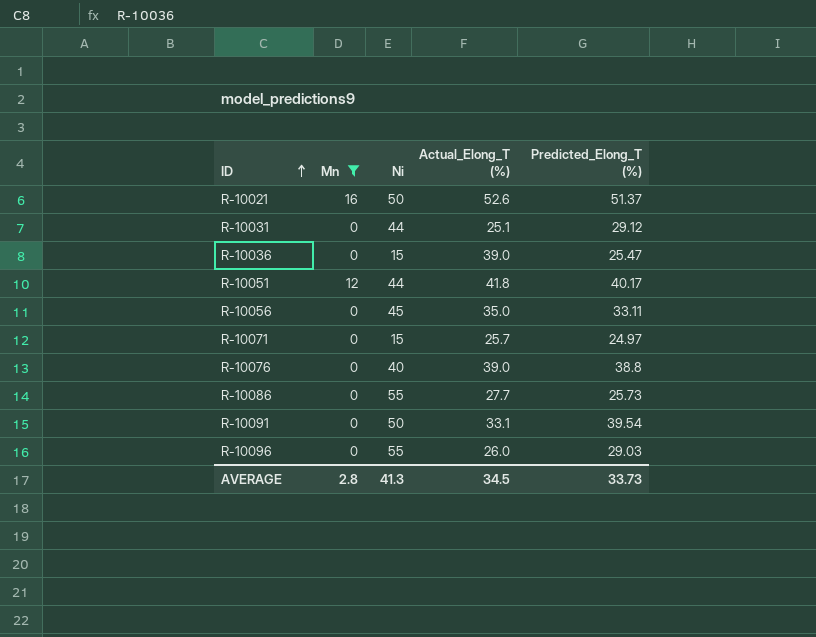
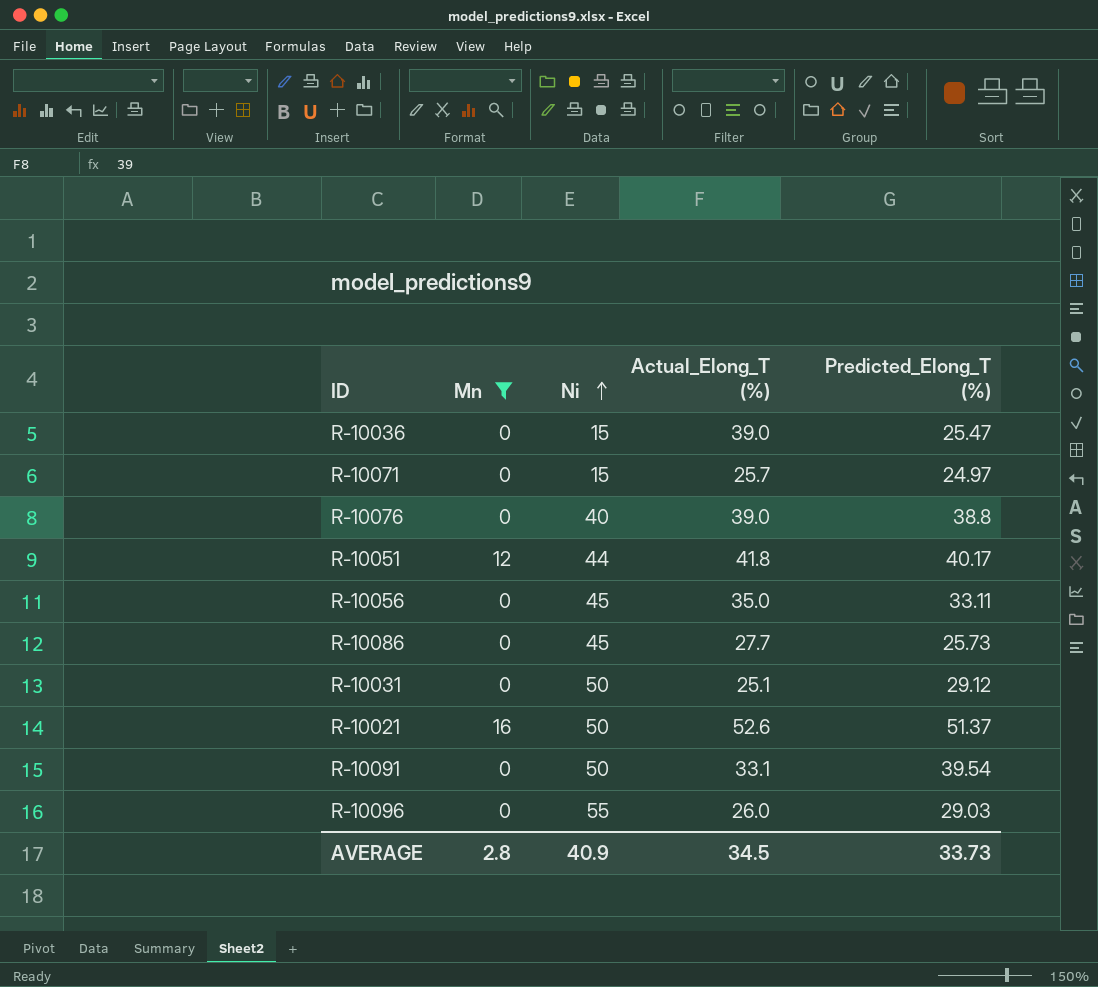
row order: ID ascending -> Ni ascending
R-10086 | Ni: 55 -> 45
R-10031 | Ni: 44 -> 50
AVERAGE | Ni: 41.3 -> 40.9

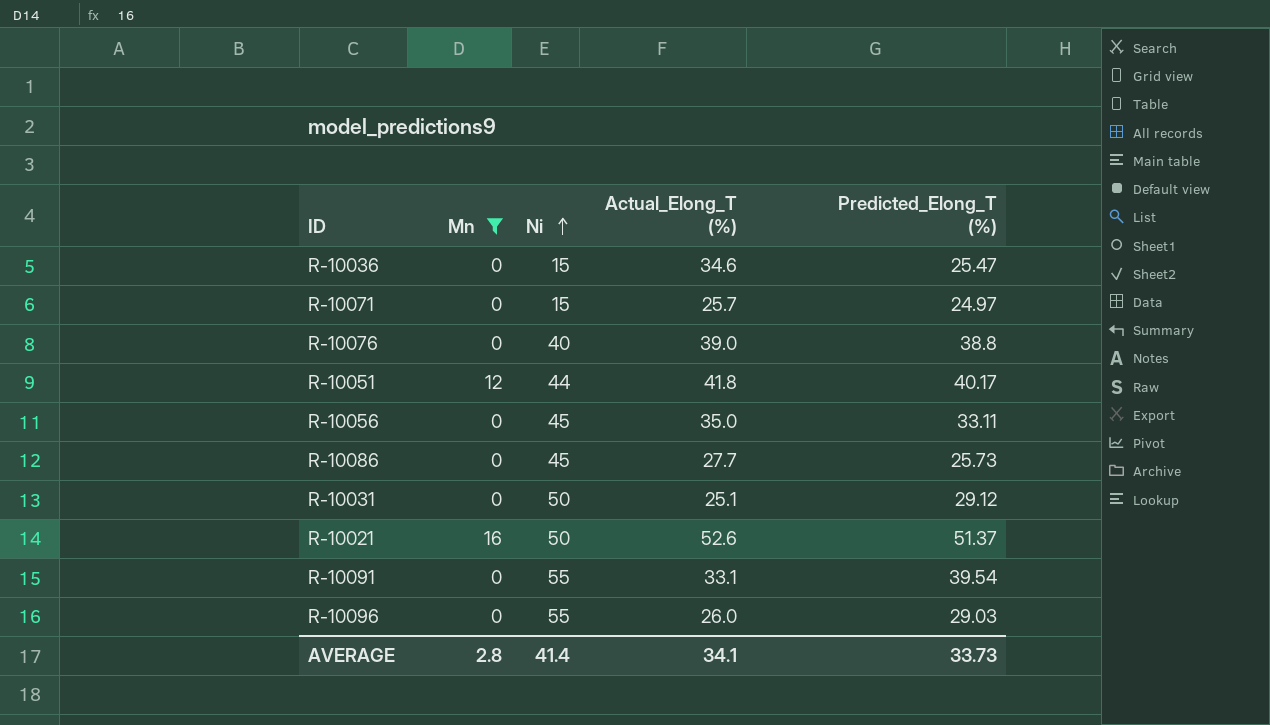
R-10036 | Actual_Elong_T (%): 39.0 -> 34.6
R-10091 | Ni: 50 -> 55
AVERAGE | Ni: 40.9 -> 41.4
AVERAGE | Actual_Elong_T (%): 34.5 -> 34.1

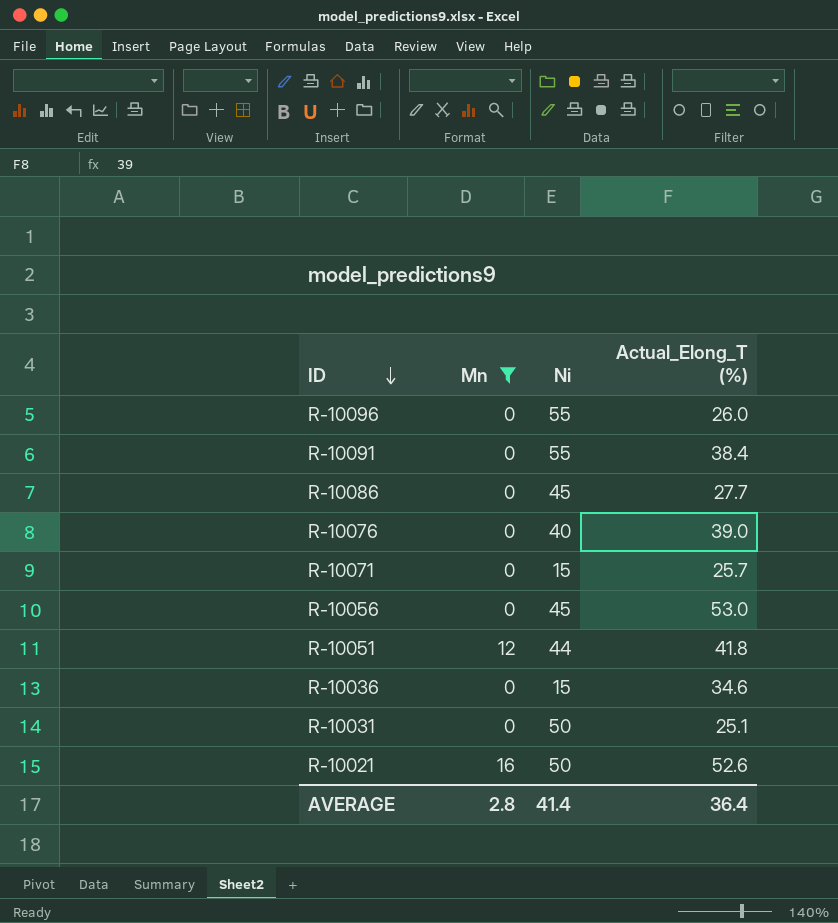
row order: Ni ascending -> ID descending
column Predicted_Elong_T (%) | position: 5 -> none
R-10091 | Actual_Elong_T (%): 33.1 -> 38.4
R-10056 | Actual_Elong_T (%): 35.0 -> 53.0
AVERAGE | Actual_Elong_T (%): 34.1 -> 36.4

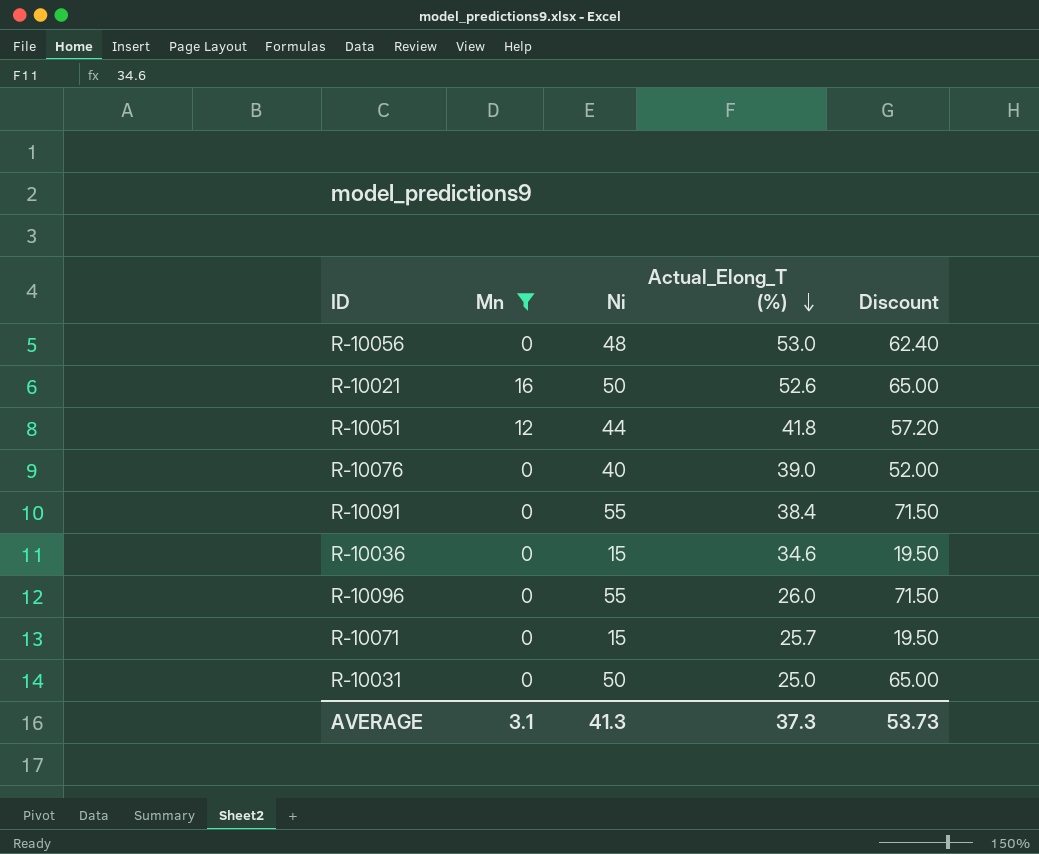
row order: ID descending -> Actual_Elong_T (%) descending
column Discount | formula: none -> [Ni] * 1.3
row R-10086: 0 | 45 | 27.7 -> none
R-10056 | Ni: 45 -> 48
R-10031 | Actual_Elong_T (%): 25.1 -> 25.0
AVERAGE | Mn: 2.8 -> 3.1
AVERAGE | Ni: 41.4 -> 41.3
AVERAGE | Actual_Elong_T (%): 36.4 -> 37.3

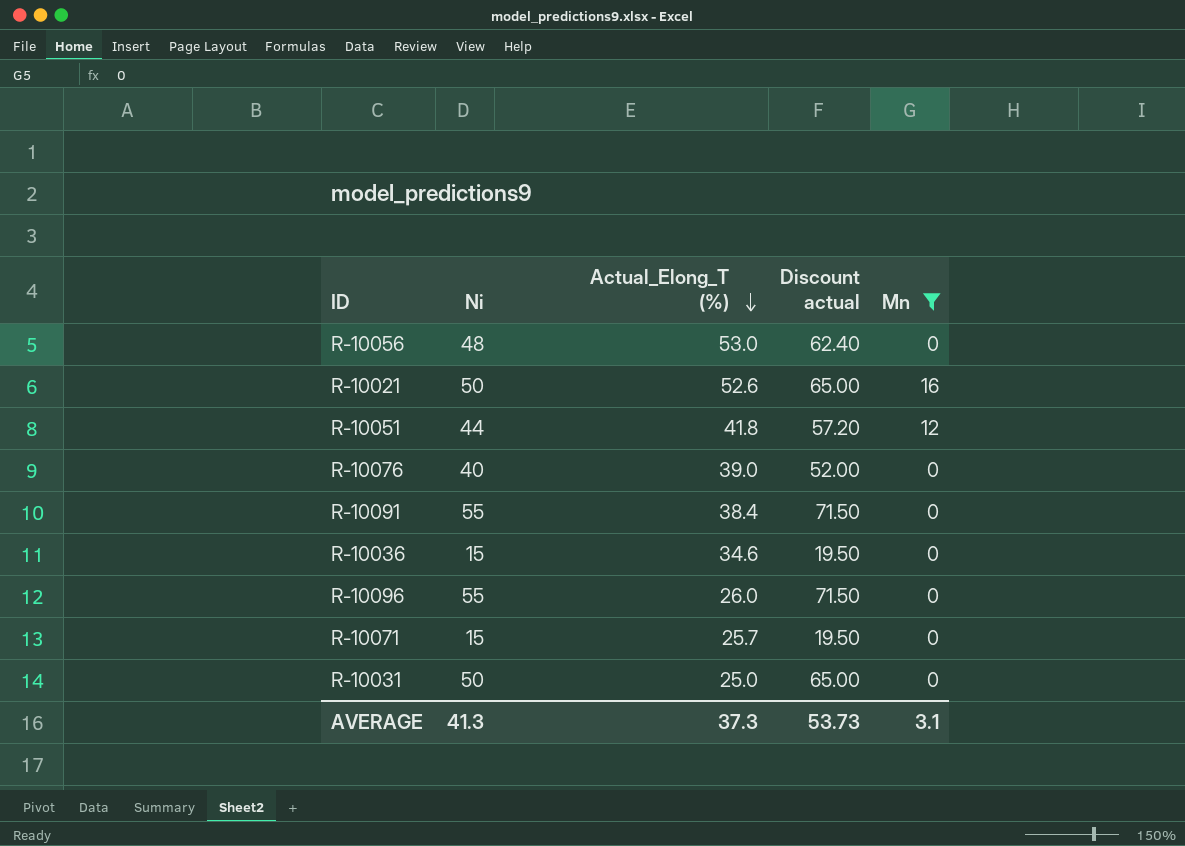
column name: Discount -> Discount actual
column Mn | position: 2 -> 5

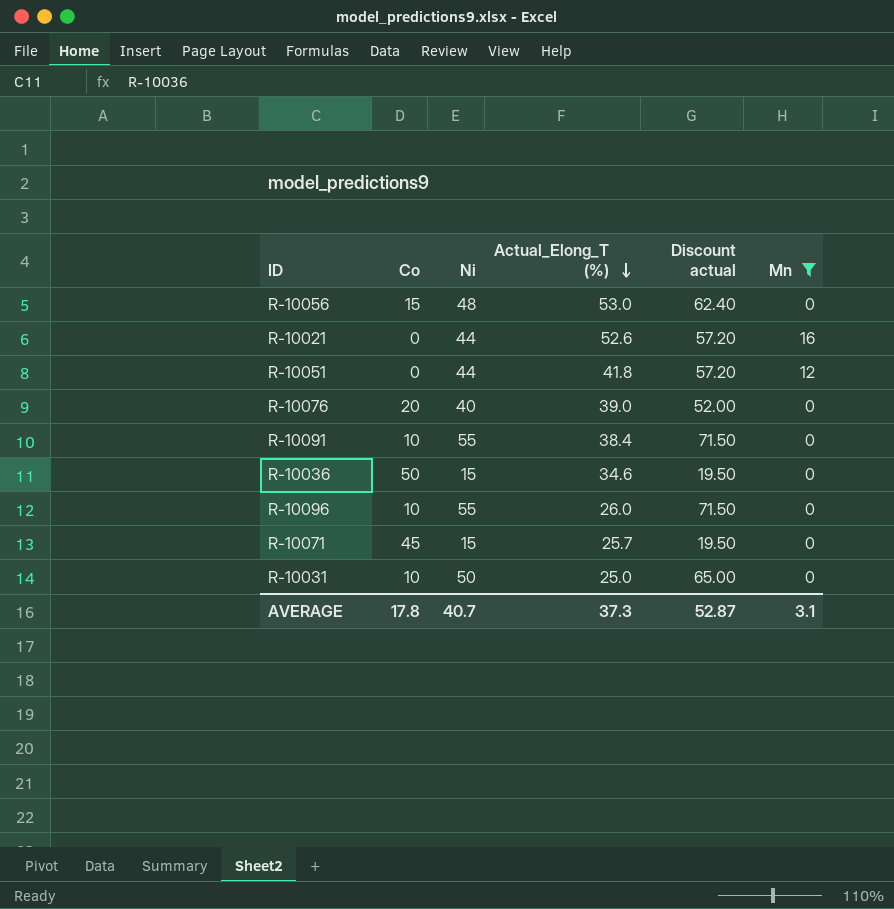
column Co | position: none -> 2
R-10021 | Ni: 50 -> 44
R-10021 | Discount actual: 65.00 -> 57.20
AVERAGE | Ni: 41.3 -> 40.7
AVERAGE | Discount actual: 53.73 -> 52.87

